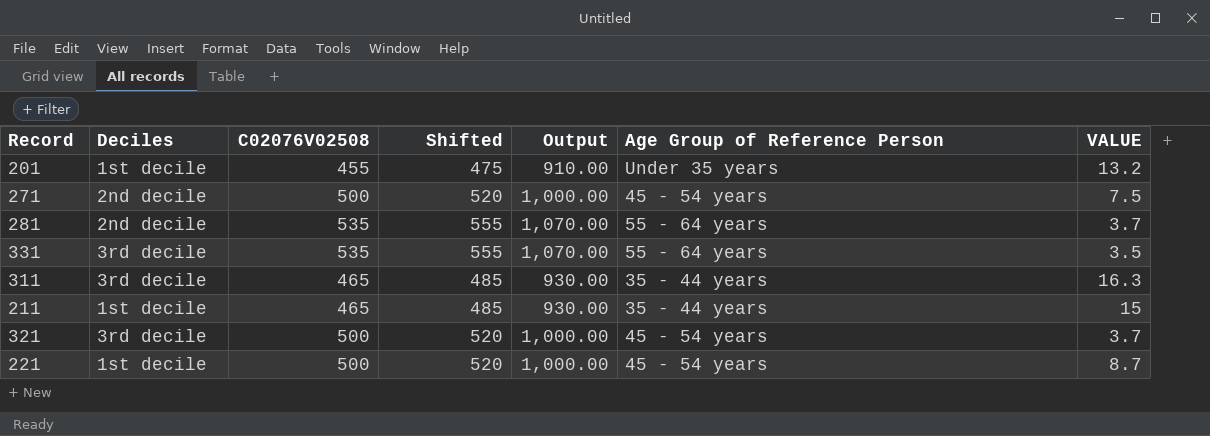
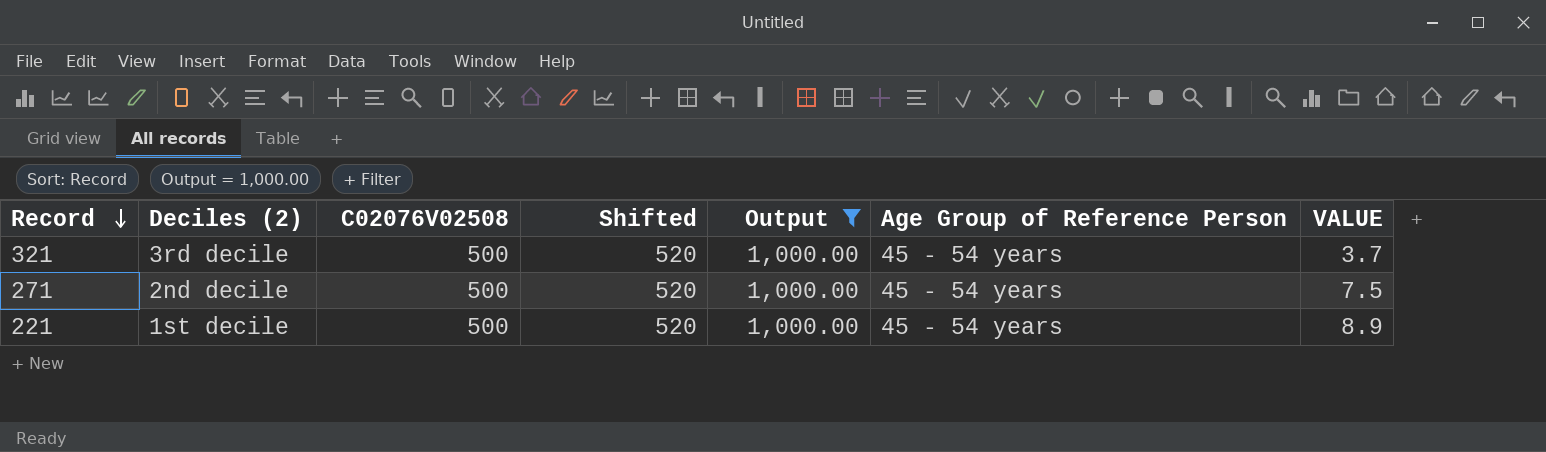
filter: none -> Output = 1,000.00
row order: none -> Record descending
column name: Deciles -> Deciles (2)
221 | VALUE: 8.7 -> 8.9

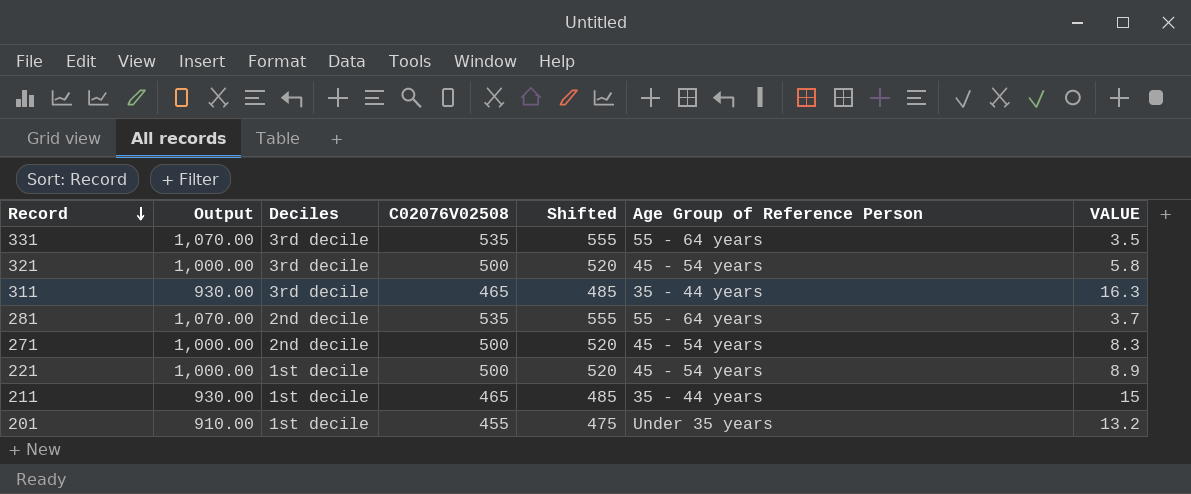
filter: Output = 1,000.00 -> none
column Output | position: 5 -> 2
column name: Deciles (2) -> Deciles
321 | VALUE: 3.7 -> 5.8
271 | VALUE: 7.5 -> 8.3

